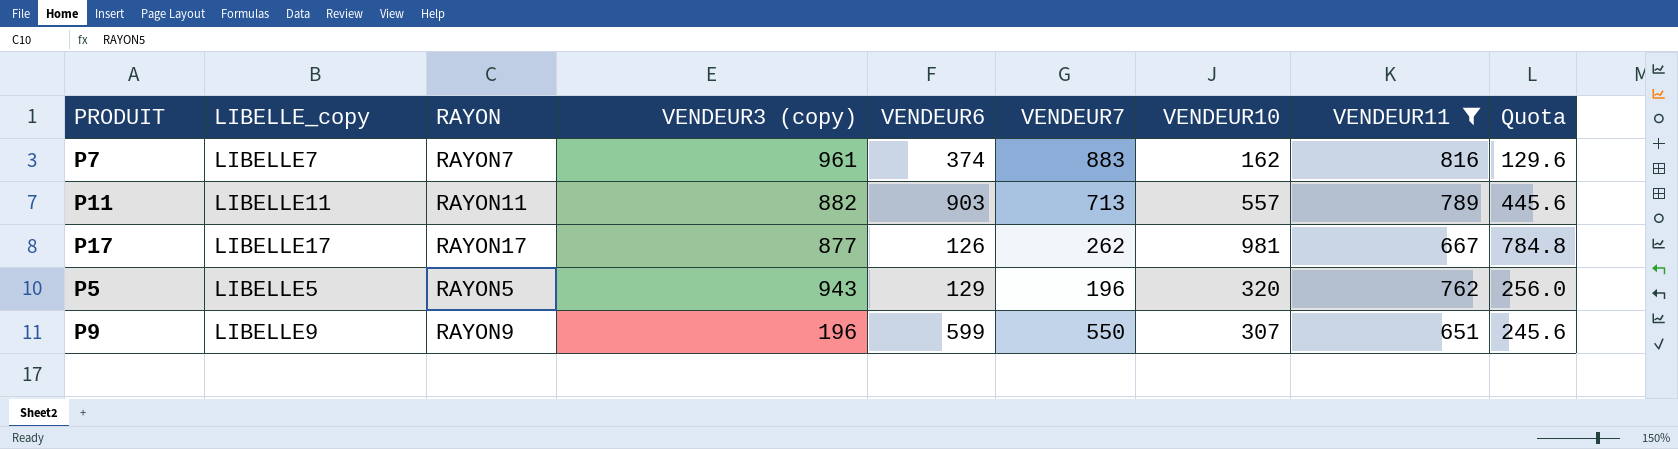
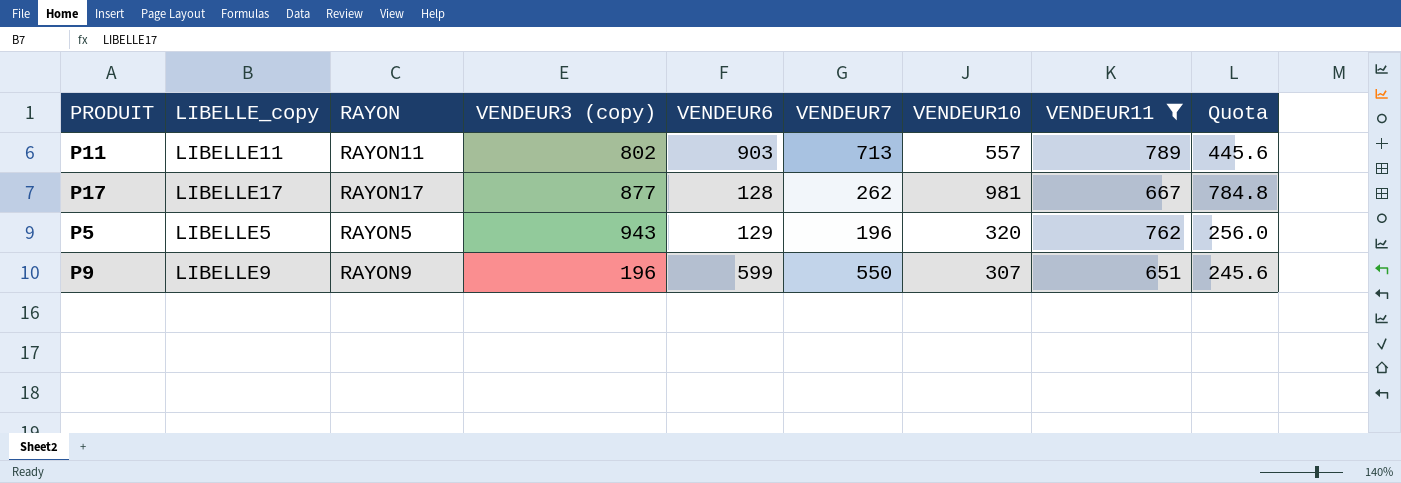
row P7: LIBELLE7 | RAYON7 | 961 | 374 | 883 | 162 | 816 | 129.6 -> none
P11 | VENDEUR3 (copy): 882 -> 802
P17 | VENDEUR6: 126 -> 128

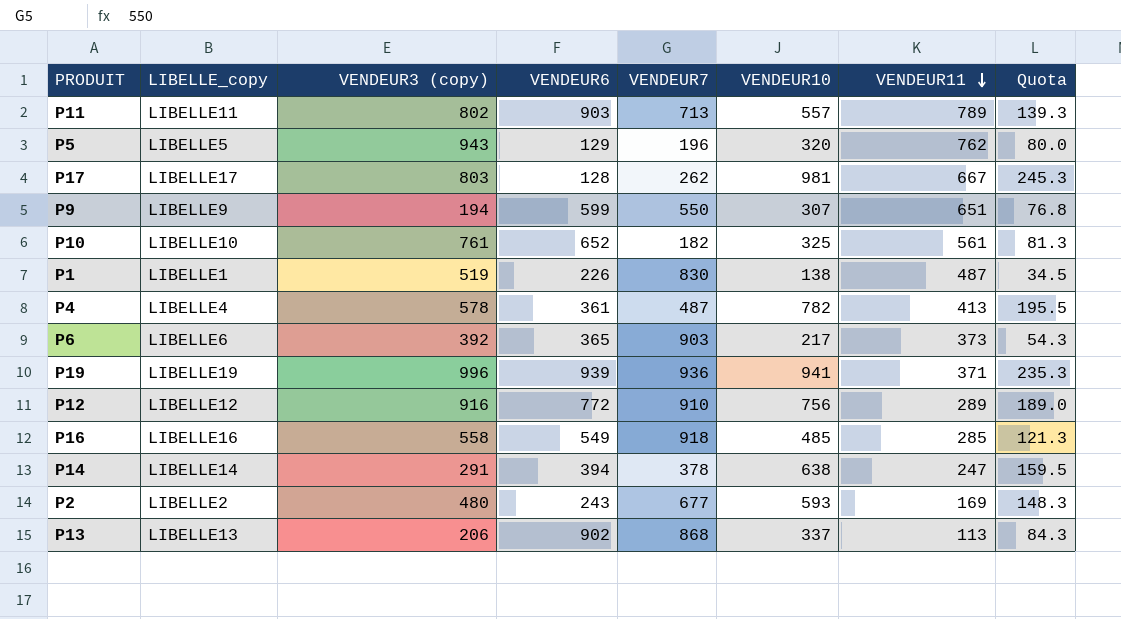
filter: VENDEUR11 >= 651 -> none
row order: none -> VENDEUR11 descending
column RAYON | position: 3 -> none
column Quota | formula: [VENDEUR10] * 0.8 -> [VENDEUR10] * 0.25
P17 | VENDEUR3 (copy): 877 -> 803
P9 | VENDEUR3 (copy): 196 -> 194

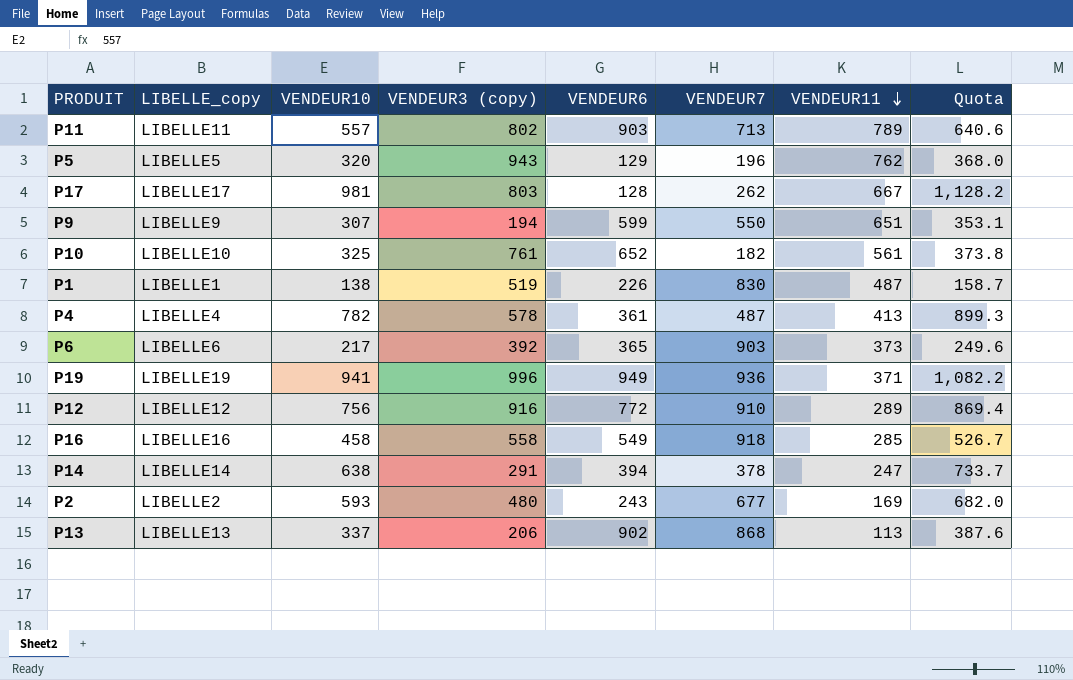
column VENDEUR10 | position: 6 -> 3
column Quota | formula: [VENDEUR10] * 0.25 -> [VENDEUR10] * 1.15
P19 | VENDEUR6: 939 -> 949
P16 | VENDEUR10: 485 -> 458

